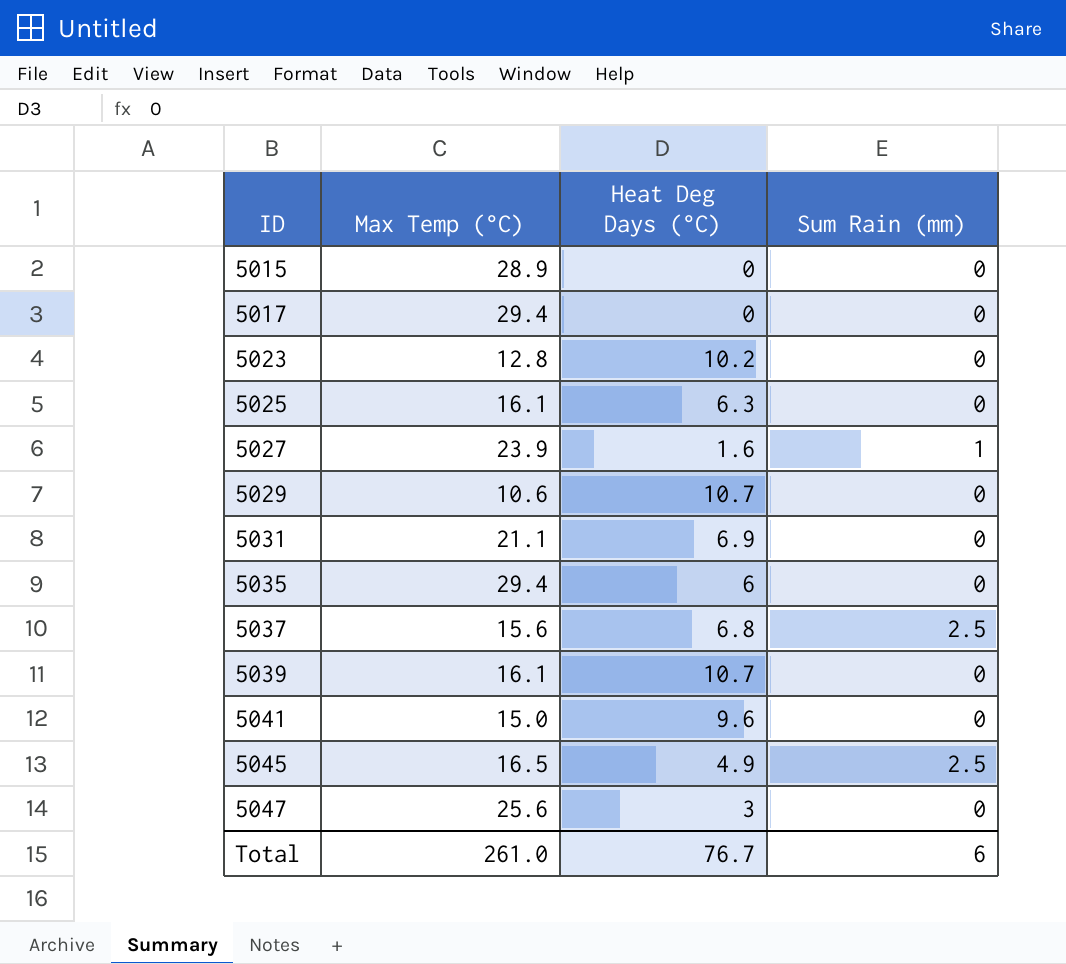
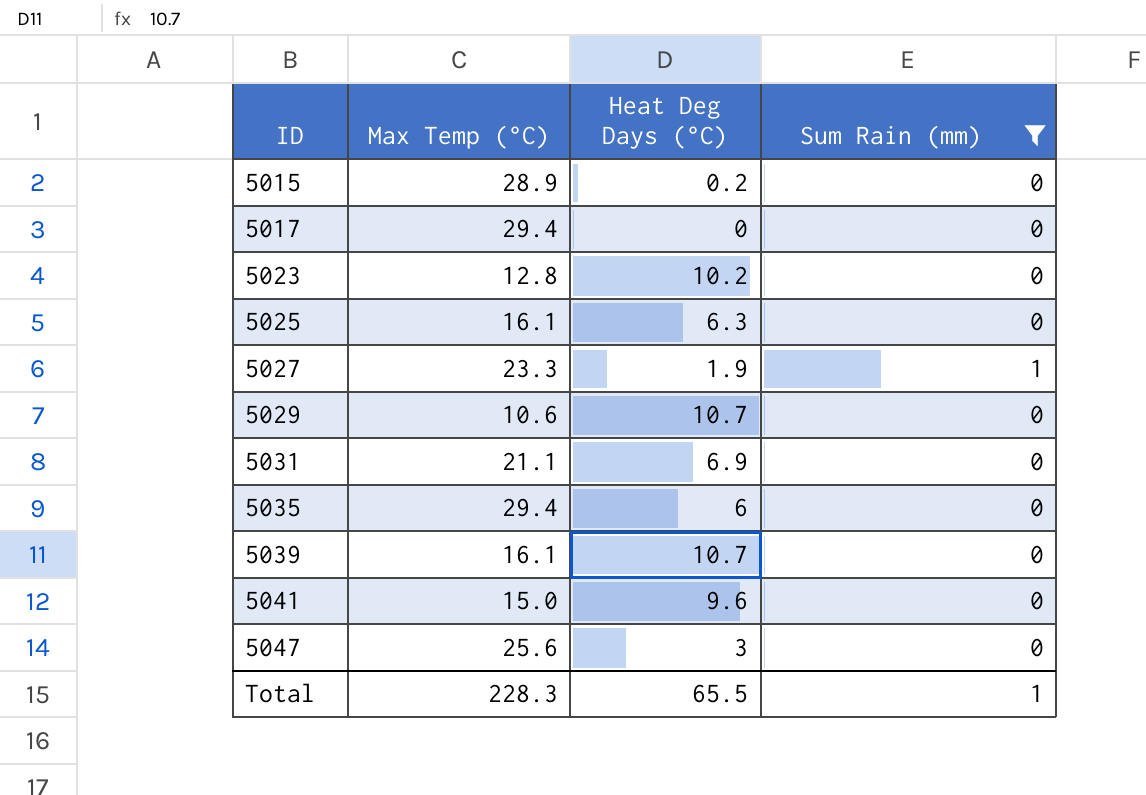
filter: none -> Sum Rain (mm) != 2.5
5015 | Heat Deg Days (°C): 0 -> 0.2
5027 | Max Temp (°C): 23.9 -> 23.3
5027 | Heat Deg Days (°C): 1.6 -> 1.9
Total | Max Temp (°C): 261.0 -> 228.3
Total | Heat Deg Days (°C): 76.7 -> 65.5
Total | Sum Rain (mm): 6 -> 1

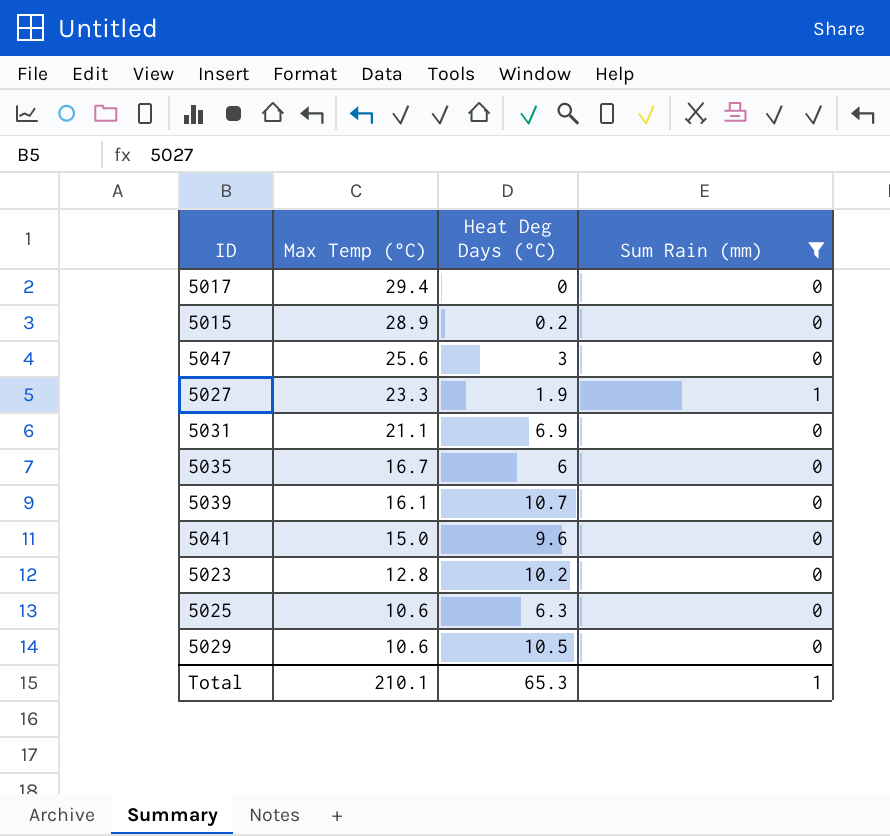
row order: ID ascending -> Max Temp (°C) descending
5035 | Max Temp (°C): 29.4 -> 16.7
5025 | Max Temp (°C): 16.1 -> 10.6
5029 | Heat Deg Days (°C): 10.7 -> 10.5
Total | Max Temp (°C): 228.3 -> 210.1
Total | Heat Deg Days (°C): 65.5 -> 65.3

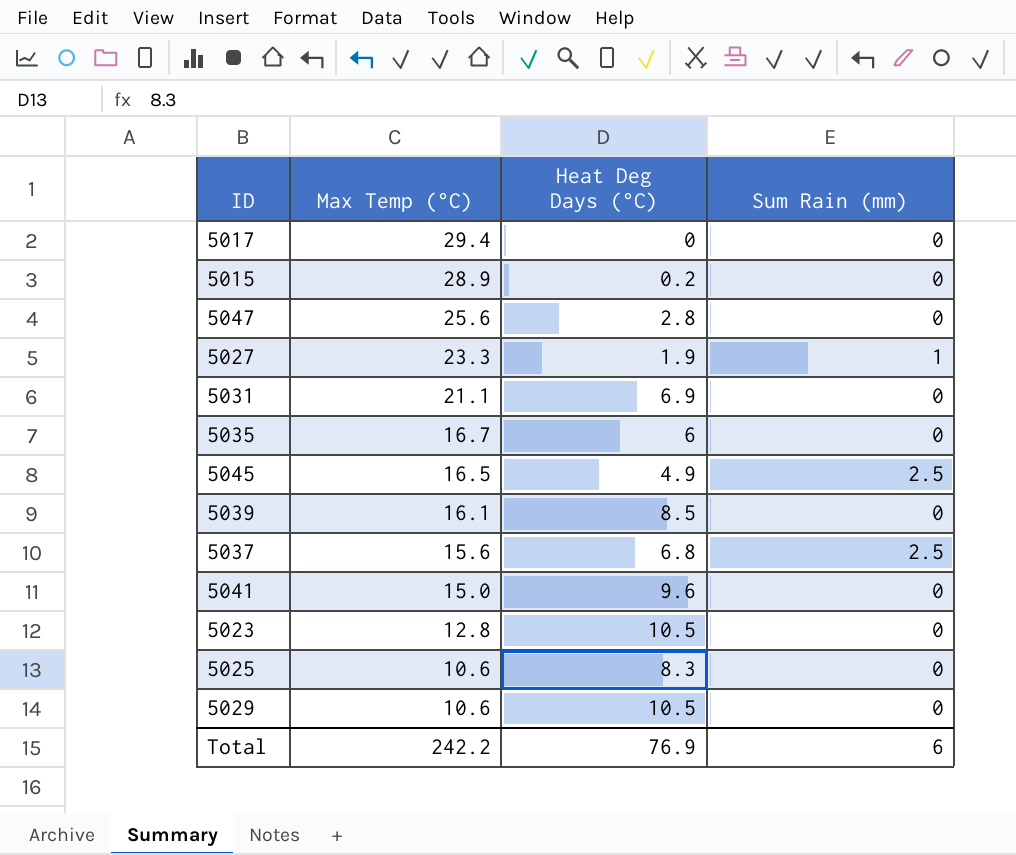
filter: Sum Rain (mm) != 2.5 -> none
5047 | Heat Deg Days (°C): 3 -> 2.8
5039 | Heat Deg Days (°C): 10.7 -> 8.5
5023 | Heat Deg Days (°C): 10.2 -> 10.5
5025 | Heat Deg Days (°C): 6.3 -> 8.3
Total | Max Temp (°C): 210.1 -> 242.2
Total | Heat Deg Days (°C): 65.3 -> 76.9
Total | Sum Rain (mm): 1 -> 6

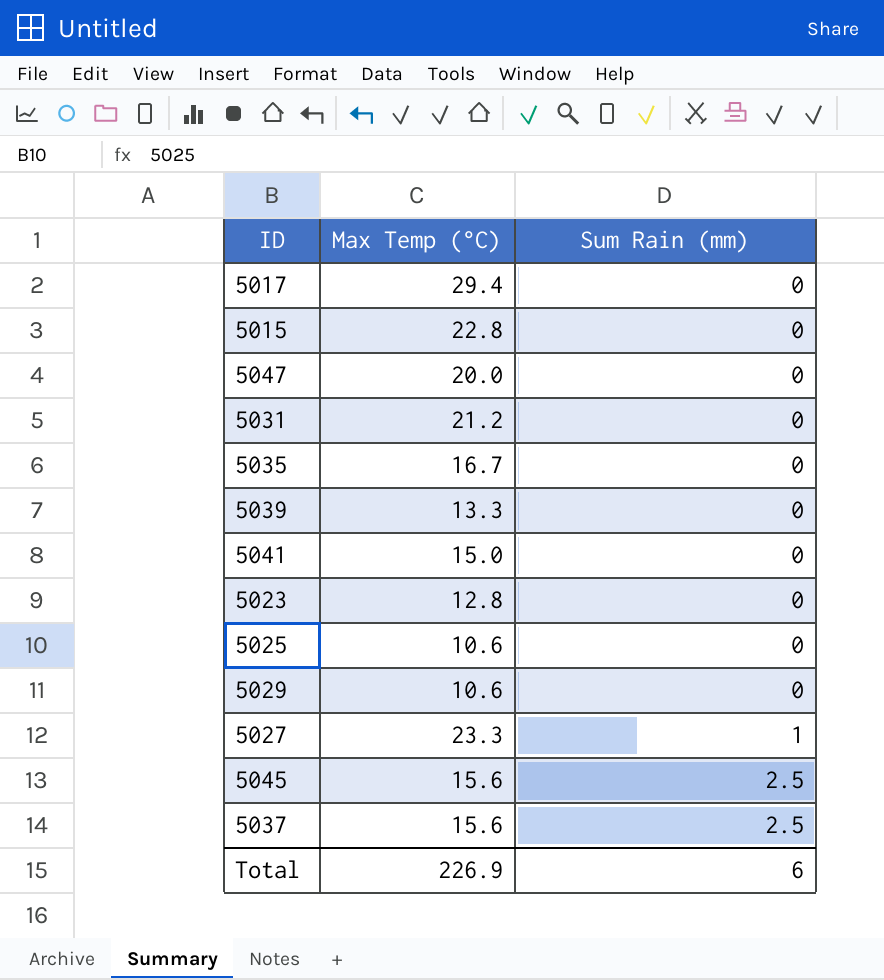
row order: Max Temp (°C) descending -> Sum Rain (mm) ascending
column Heat Deg Days (°C) | position: 3 -> none
5015 | Max Temp (°C): 28.9 -> 22.8
5047 | Max Temp (°C): 25.6 -> 20.0
5031 | Max Temp (°C): 21.1 -> 21.2
5039 | Max Temp (°C): 16.1 -> 13.3
5045 | Max Temp (°C): 16.5 -> 15.6
Total | Max Temp (°C): 242.2 -> 226.9

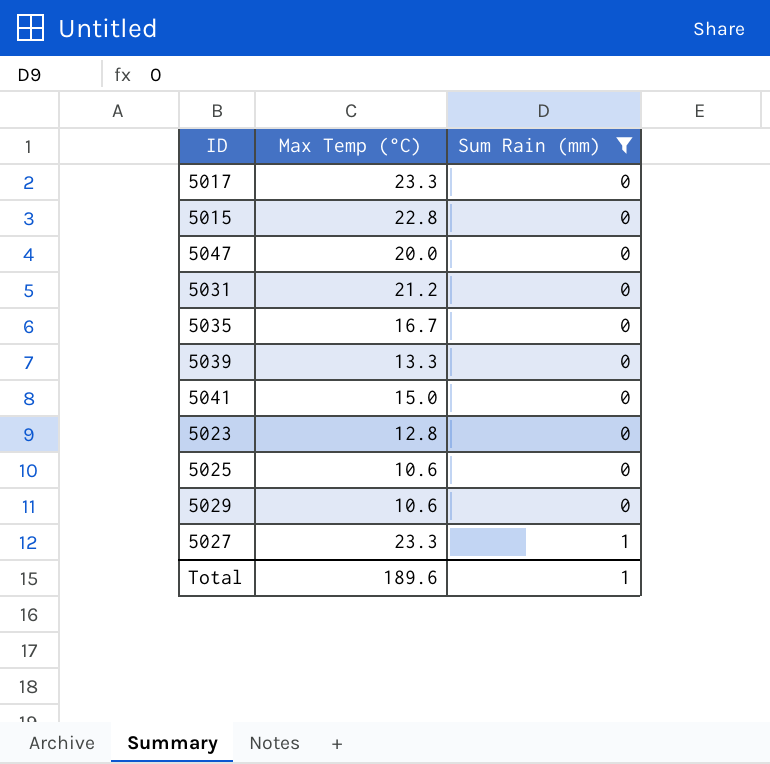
filter: none -> Sum Rain (mm) != 2.5
5017 | Max Temp (°C): 29.4 -> 23.3
Total | Max Temp (°C): 226.9 -> 189.6
Total | Sum Rain (mm): 6 -> 1

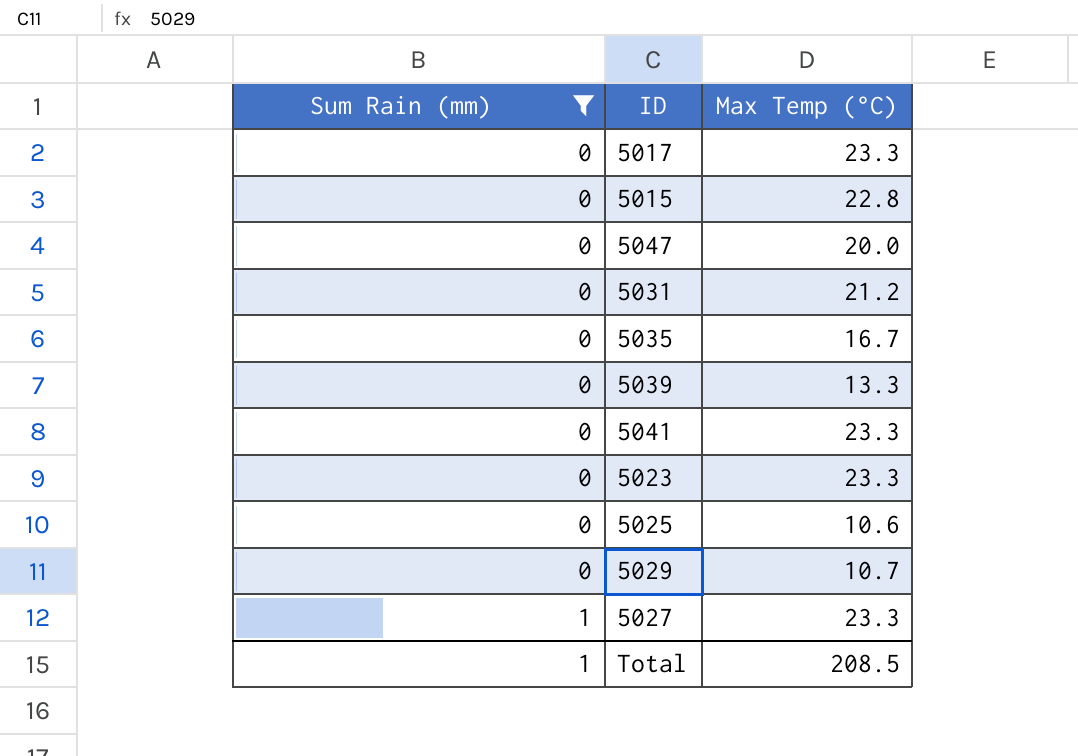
column Sum Rain (mm) | position: 3 -> 1
5041 | Max Temp (°C): 15.0 -> 23.3
5023 | Max Temp (°C): 12.8 -> 23.3
5029 | Max Temp (°C): 10.6 -> 10.7
Total | Max Temp (°C): 189.6 -> 208.5

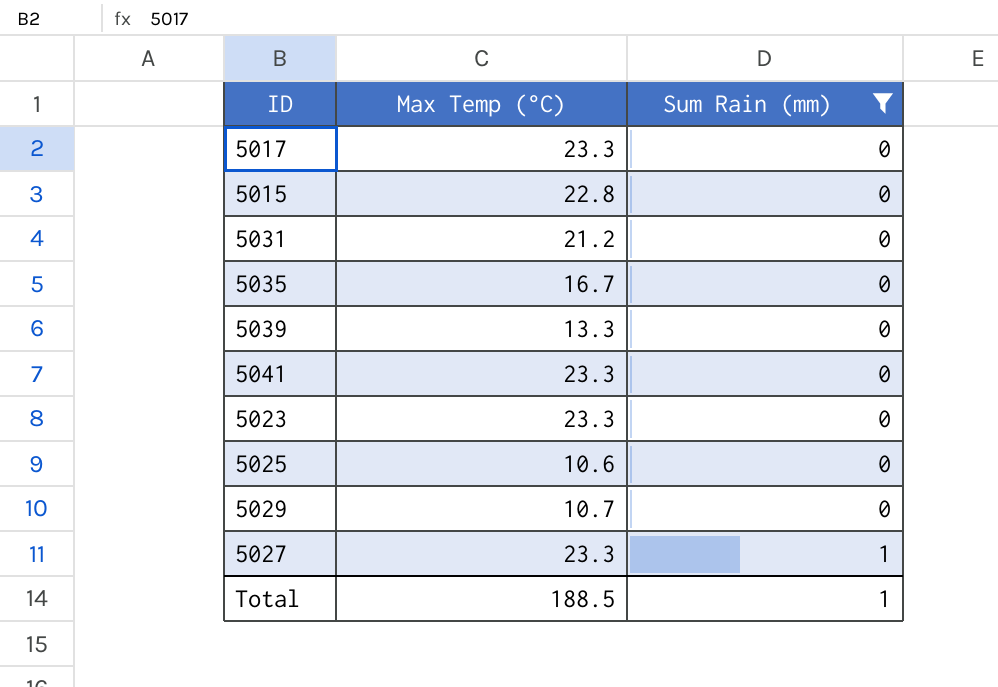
column Sum Rain (mm) | position: 1 -> 3
row 5047: 0 | 20.0 -> none
Total | Max Temp (°C): 208.5 -> 188.5

